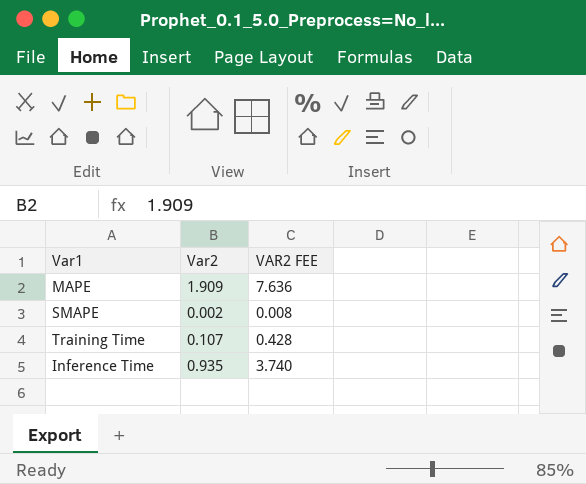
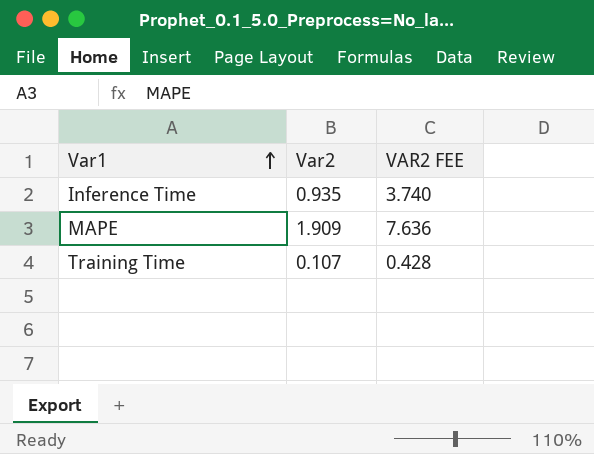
row order: none -> Var1 ascending
row SMAPE: 0.002 | 0.008 -> none

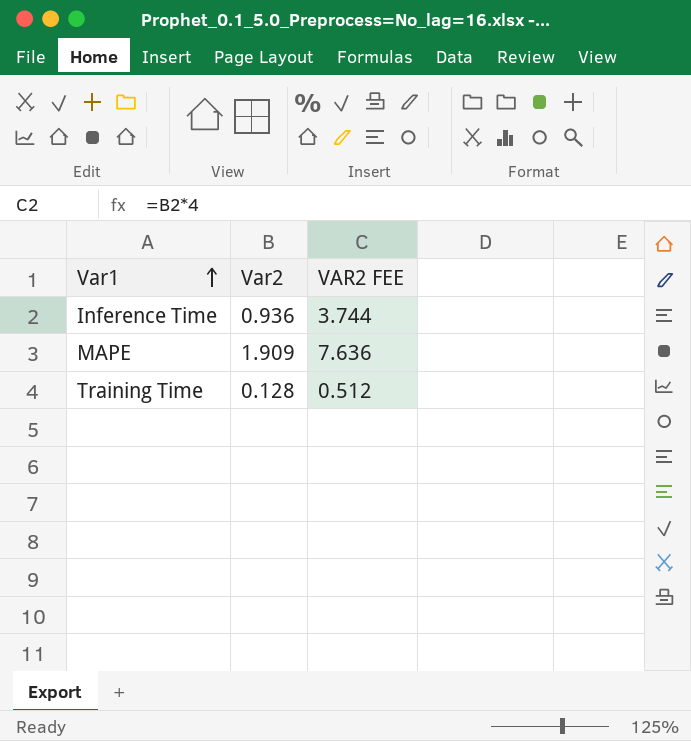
Inference Time | Var2: 0.935 -> 0.936
Inference Time | VAR2 FEE: 3.740 -> 3.744
Training Time | Var2: 0.107 -> 0.128
Training Time | VAR2 FEE: 0.428 -> 0.512

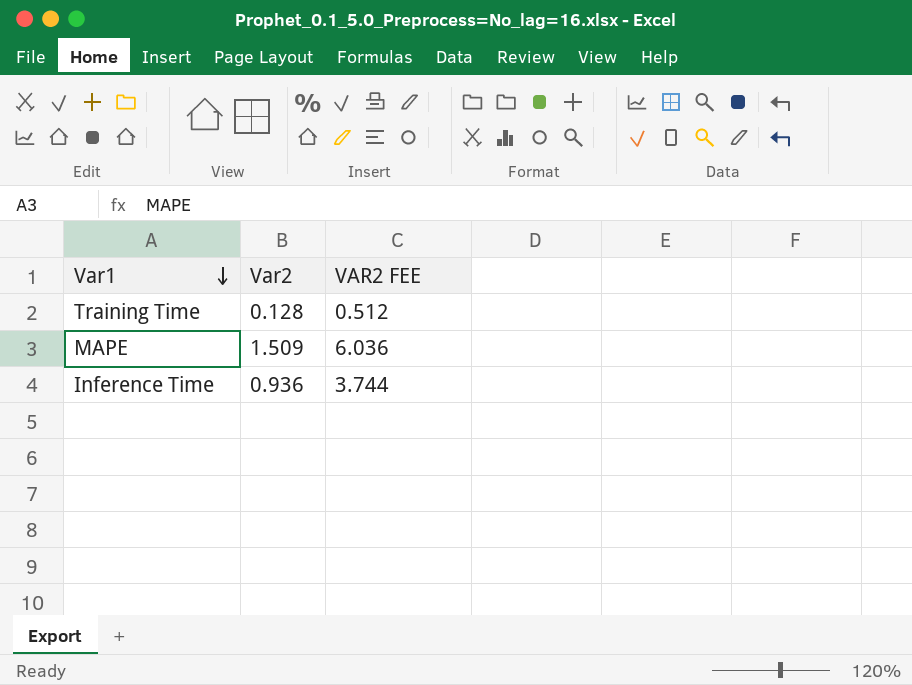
row order: Var1 ascending -> Var1 descending
MAPE | Var2: 1.909 -> 1.509
MAPE | VAR2 FEE: 7.636 -> 6.036

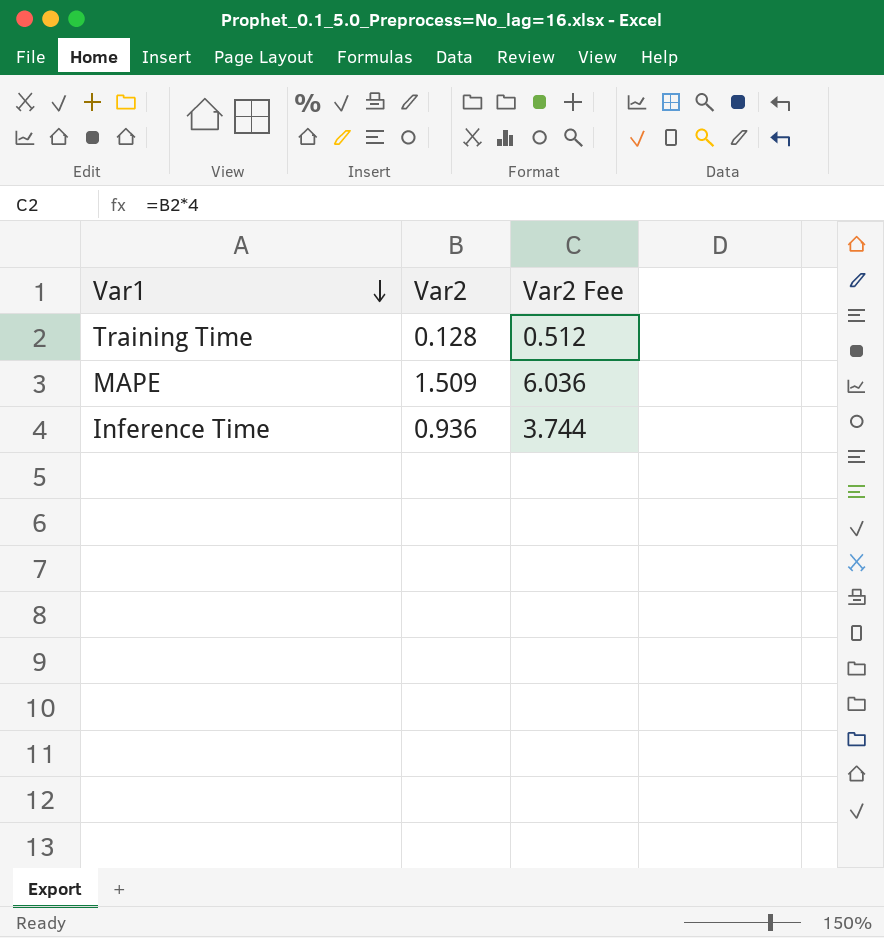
column name: VAR2 FEE -> Var2 Fee

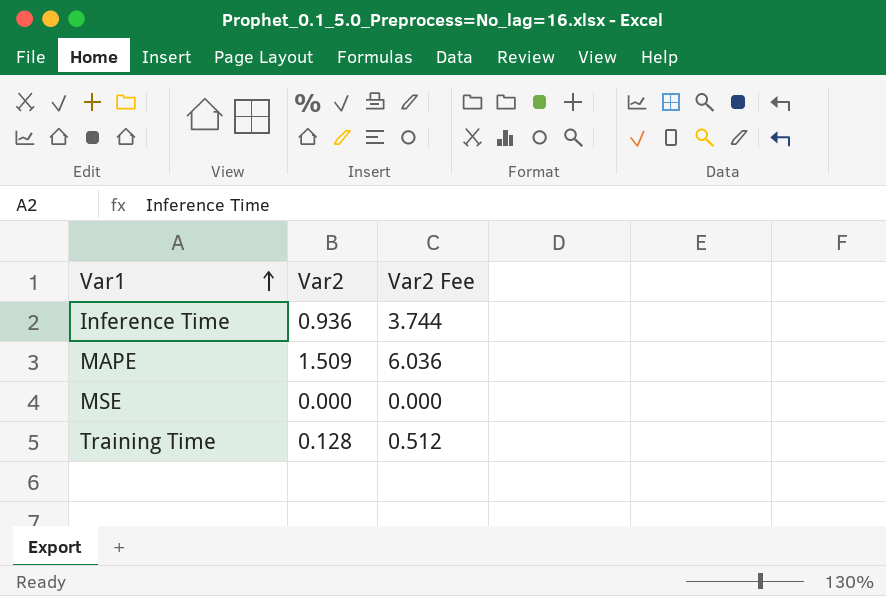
row order: Var1 descending -> Var1 ascending
row MSE: none -> 0.000 | 0.000

